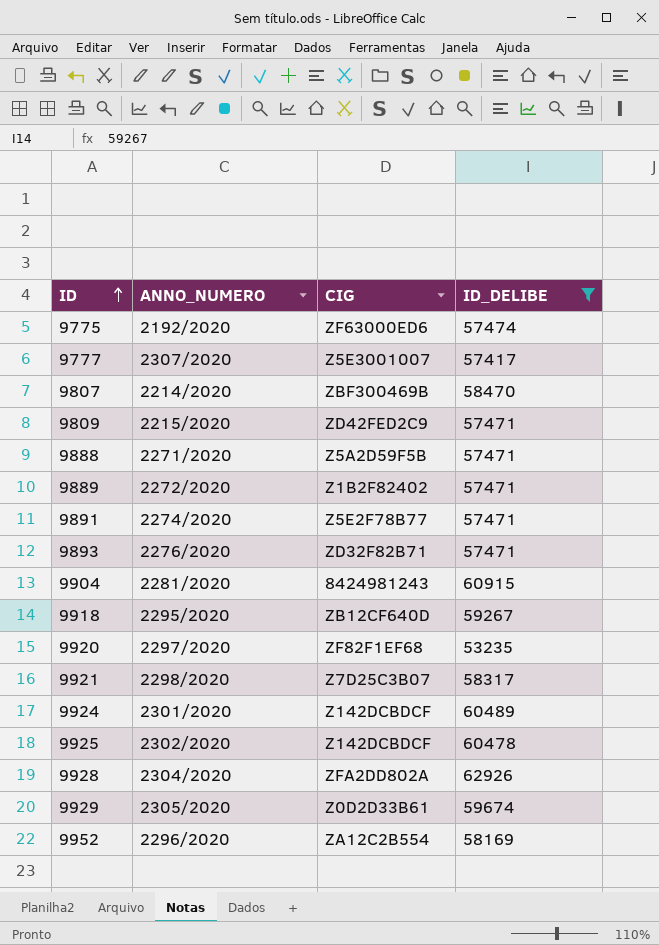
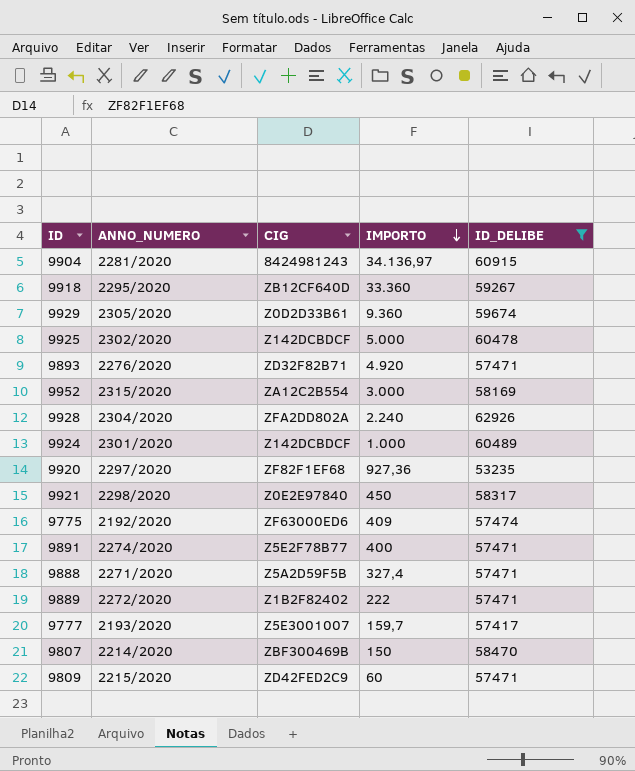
row order: ID ascending -> IMPORTO descending
column IMPORTO | position: none -> 4
9952 | ANNO_NUMERO: 2296/2020 -> 2315/2020
9921 | CIG: Z7D25C3B07 -> Z0E2E97840
9777 | ANNO_NUMERO: 2307/2020 -> 2193/2020

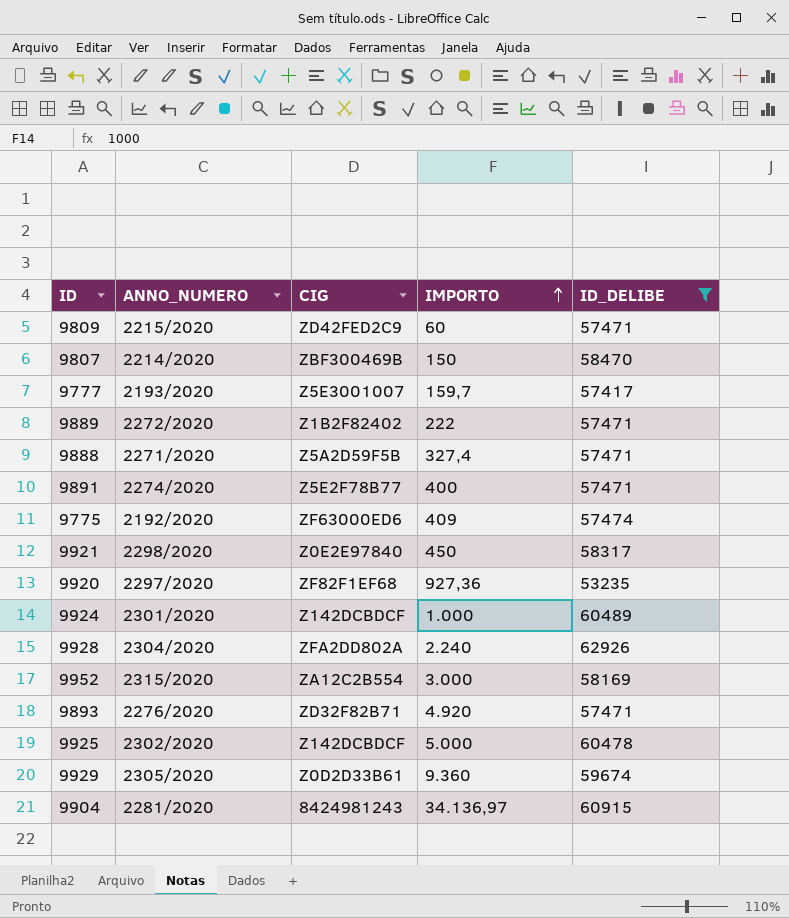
row order: IMPORTO descending -> IMPORTO ascending
row 9918: 2295/2020 | ZB12CF640D | 33.360 | 59267 -> none

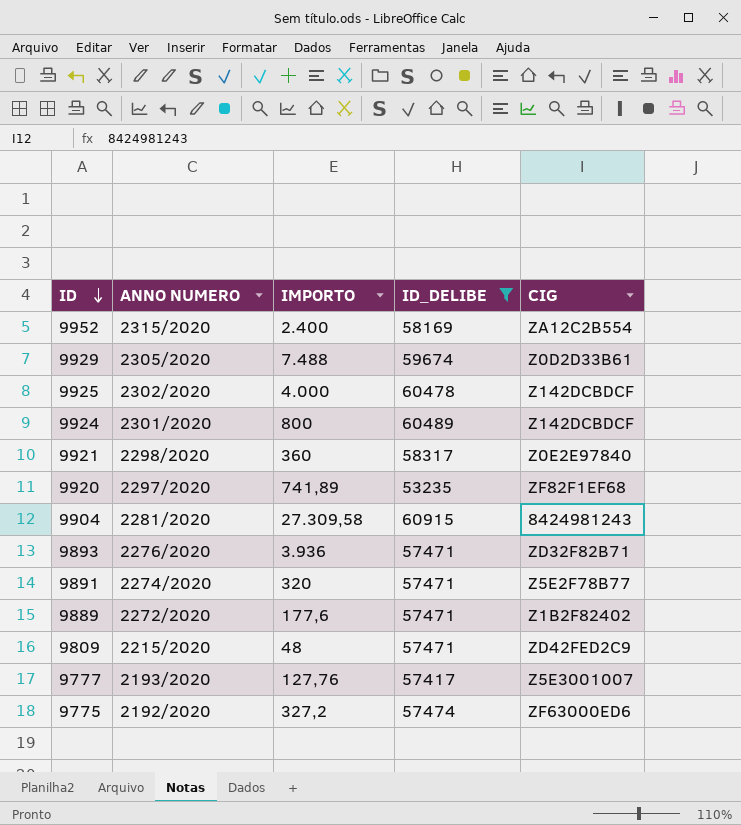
row order: IMPORTO ascending -> ID descending
column name: ANNO_NUMERO -> ANNO NUMERO
column CIG | position: 3 -> 5
row 9807: 2214/2020 | ZBF300469B | 150 | 58470 -> none
row 9888: 2271/2020 | Z5A2D59F5B | 327,4 | 57471 -> none
row 9928: 2304/2020 | ZFA2DD802A | 2.240 | 62926 -> none
9952 | IMPORTO: 3.000 -> 2.400
9929 | IMPORTO: 9.360 -> 7.488
9925 | IMPORTO: 5.000 -> 4.000
9924 | IMPORTO: 1.000 -> 800
9921 | IMPORTO: 450 -> 360
9920 | IMPORTO: 927,36 -> 741,89
9904 | IMPORTO: 34.136,97 -> 27.309,58
9893 | IMPORTO: 4.920 -> 3.936
9891 | IMPORTO: 400 -> 320
9889 | IMPORTO: 222 -> 177,6
9809 | IMPORTO: 60 -> 48
9777 | IMPORTO: 159,7 -> 127,76
9775 | IMPORTO: 409 -> 327,2

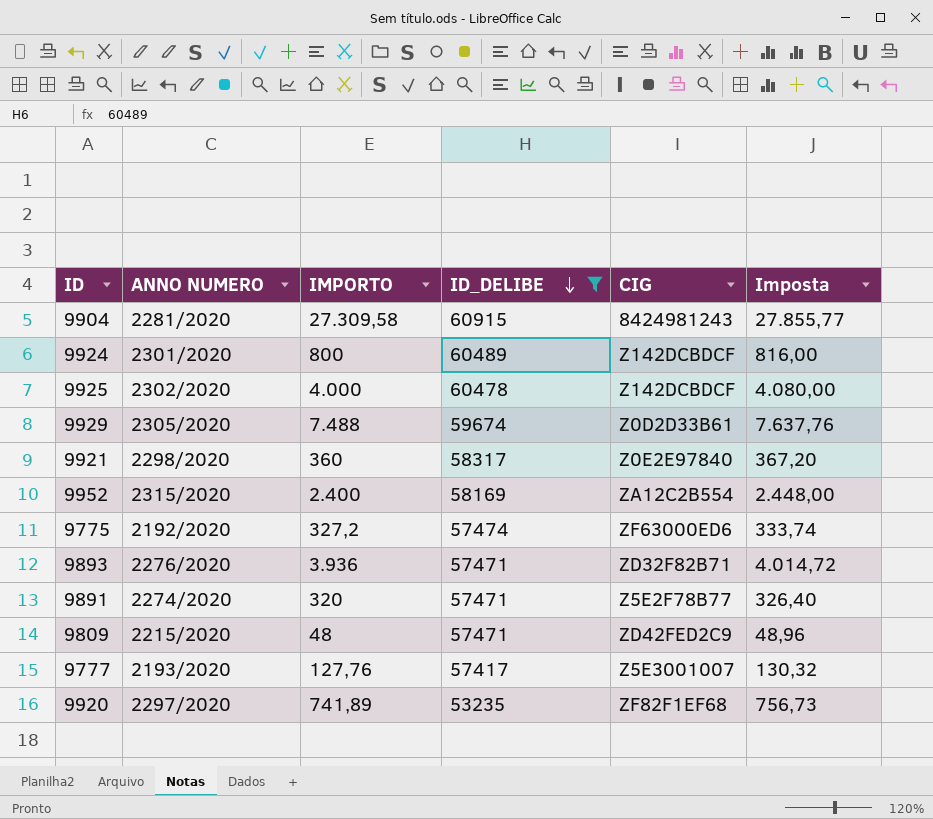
row order: ID descending -> ID_DELIBE descending
column Imposta | formula: none -> [IMPORTO] * 1,02
row 9889: 2272/2020 | 177,6 | 57471 | Z1B2F82402 -> none

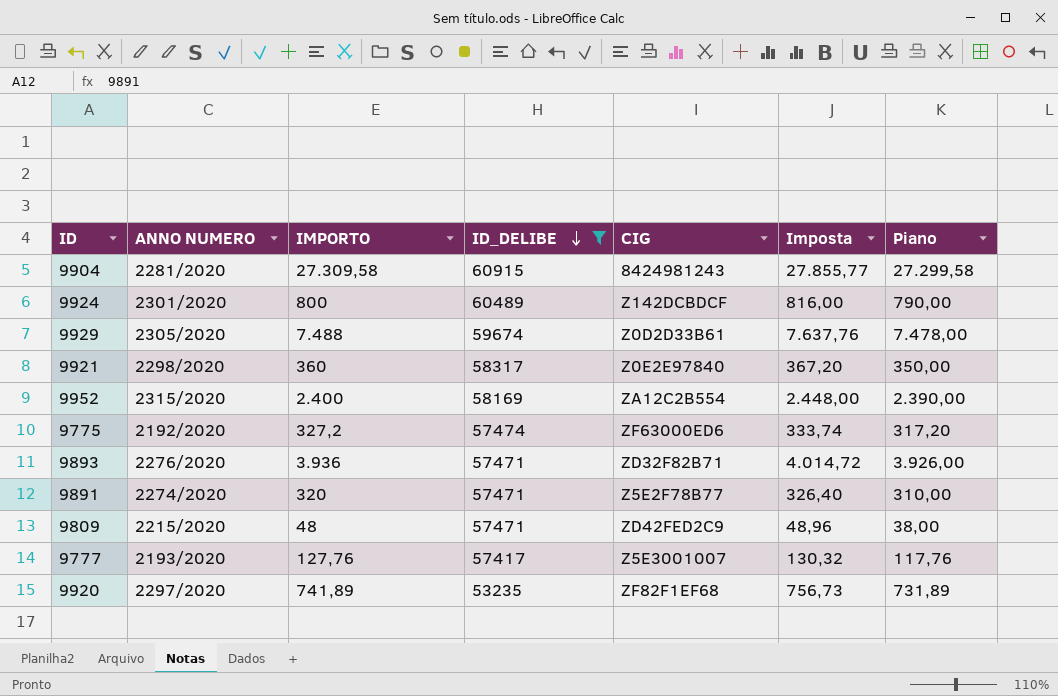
column Piano | formula: none -> [IMPORTO] - 10
row 9925: 2302/2020 | 4.000 | 60478 | Z142DCBDCF | 4.080,00 -> none

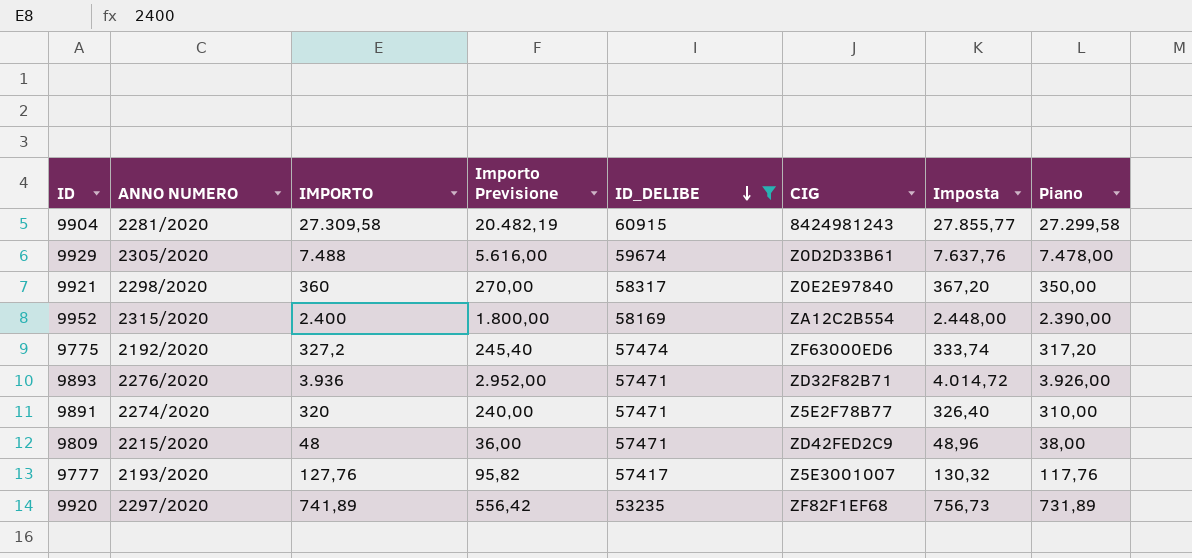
column Importo Previsione | formula: none -> [IMPORTO] * 0,75
row 9924: 2301/2020 | 800 | 60489 | Z142DCBDCF | 816,00 | 790,00 -> none

